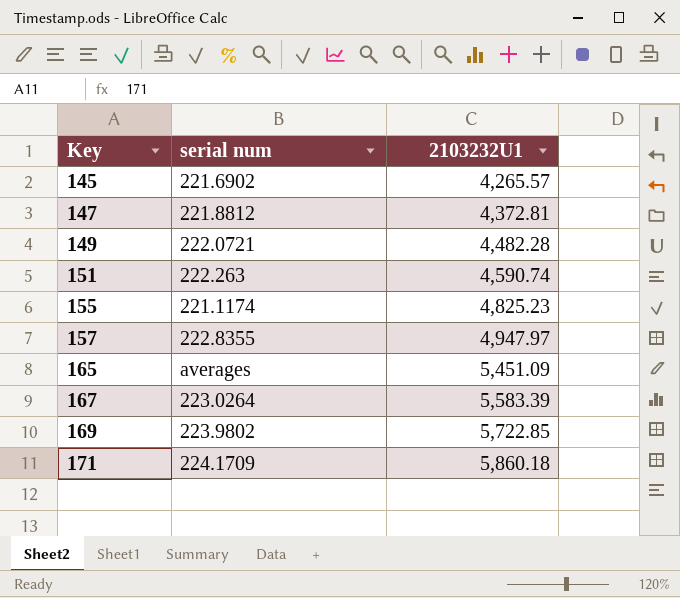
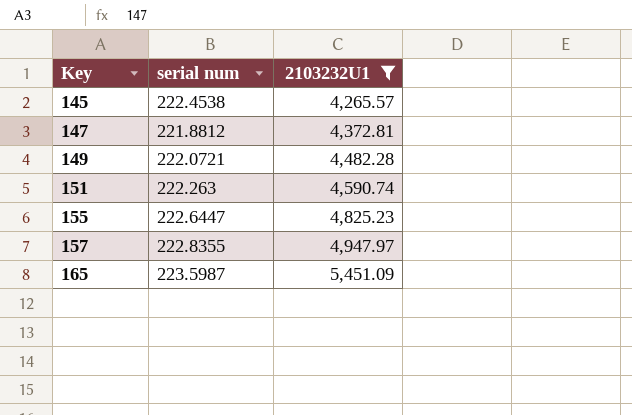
filter: none -> 2103232U1 <= 5,451.09
145 | serial num: 221.6902 -> 222.4538
155 | serial num: 221.1174 -> 222.6447
165 | serial num: averages -> 223.5987

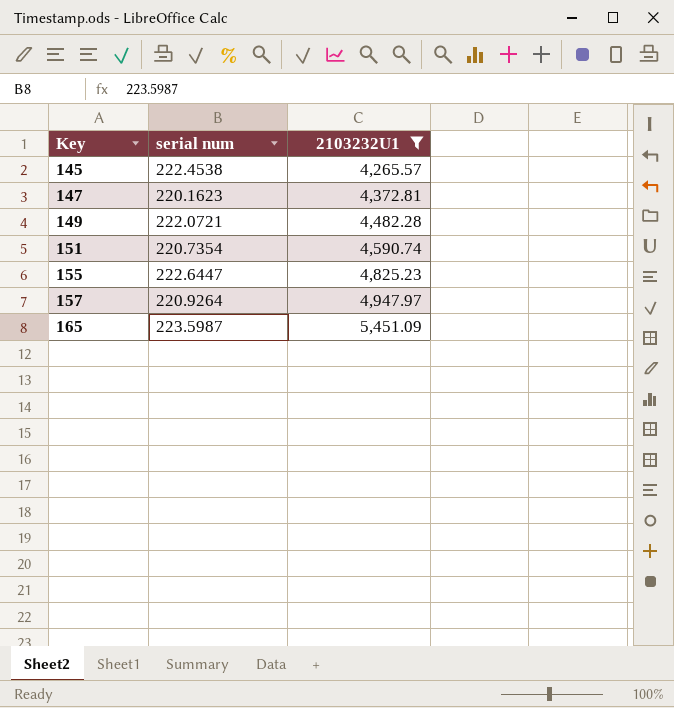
147 | serial num: 221.8812 -> 220.1623
151 | serial num: 222.263 -> 220.7354
157 | serial num: 222.8355 -> 220.9264

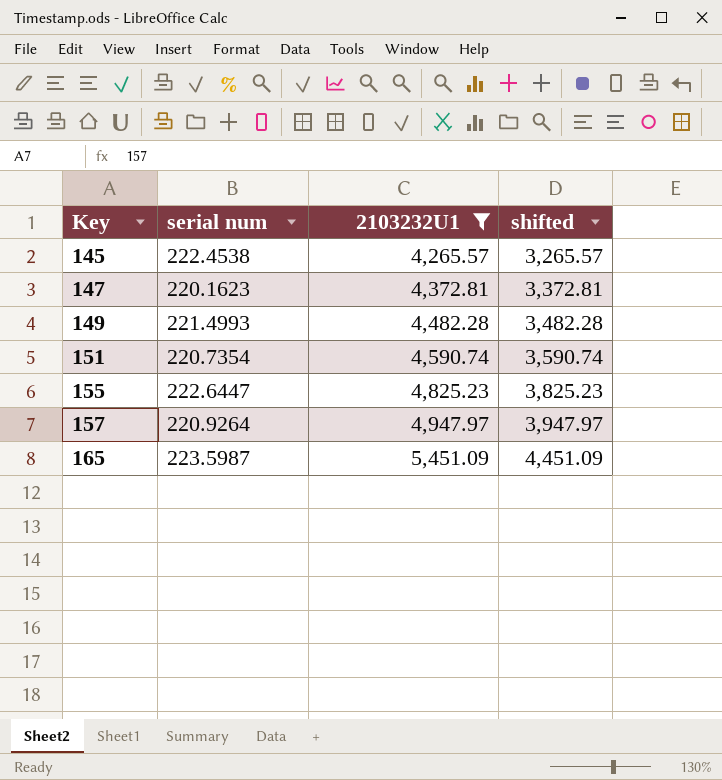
column shifted | formula: none -> [2103232U1] - 1000
149 | serial num: 222.0721 -> 221.4993

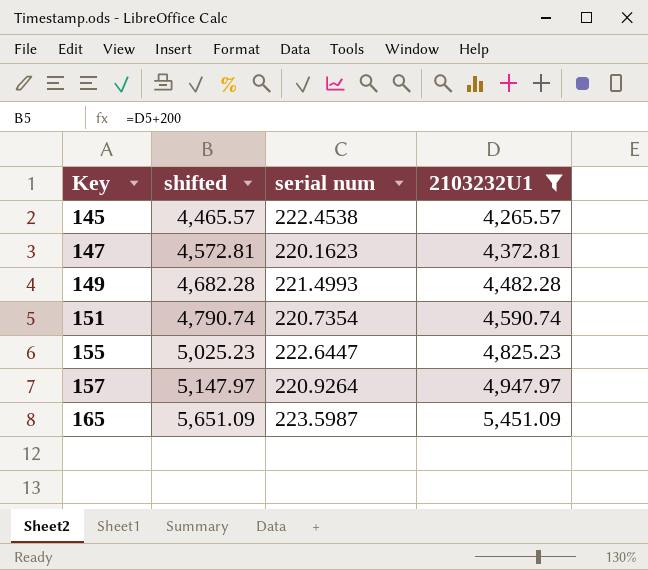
column shifted | formula: [2103232U1] - 1000 -> [2103232U1] + 200
column shifted | position: 4 -> 2

